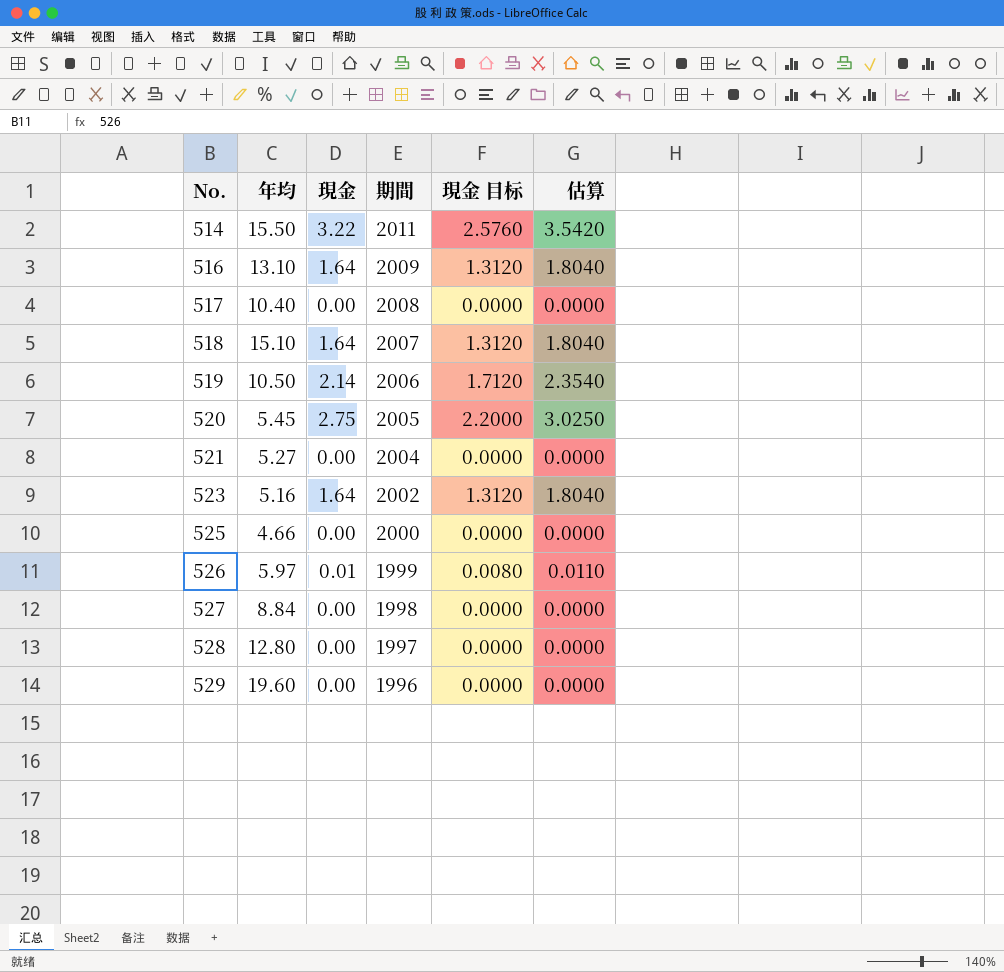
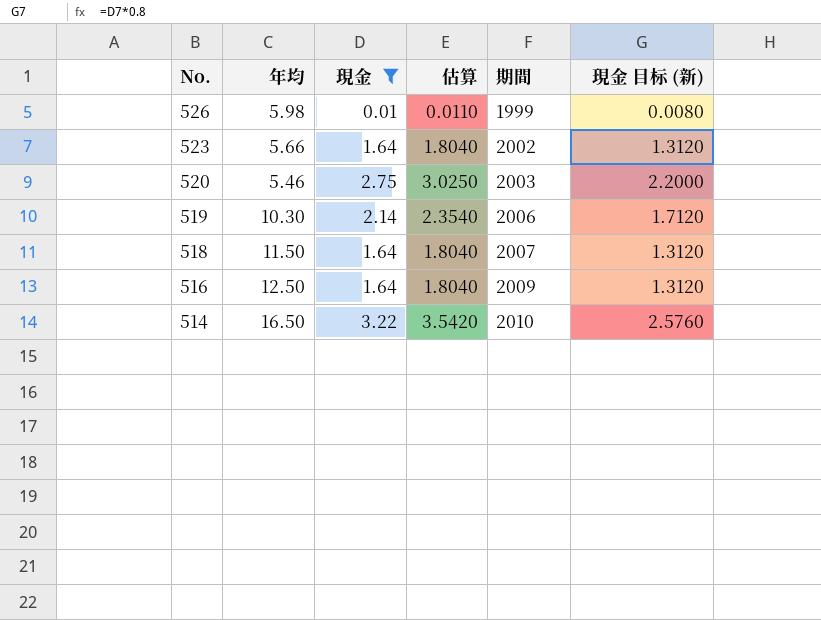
filter: none -> 現金 != 0.00
row order: No. ascending -> No. descending
column 估算 | position: 6 -> 4
column name: 現金 目标 -> 現金 目标 (新)
526 | 年均: 5.97 -> 5.98
523 | 年均: 5.16 -> 5.66
520 | 年均: 5.45 -> 5.46
520 | 期間: 2005 -> 2003
519 | 年均: 10.50 -> 10.30
518 | 年均: 15.10 -> 11.50
516 | 年均: 13.10 -> 12.50
514 | 年均: 15.50 -> 16.50
514 | 期間: 2011 -> 2010

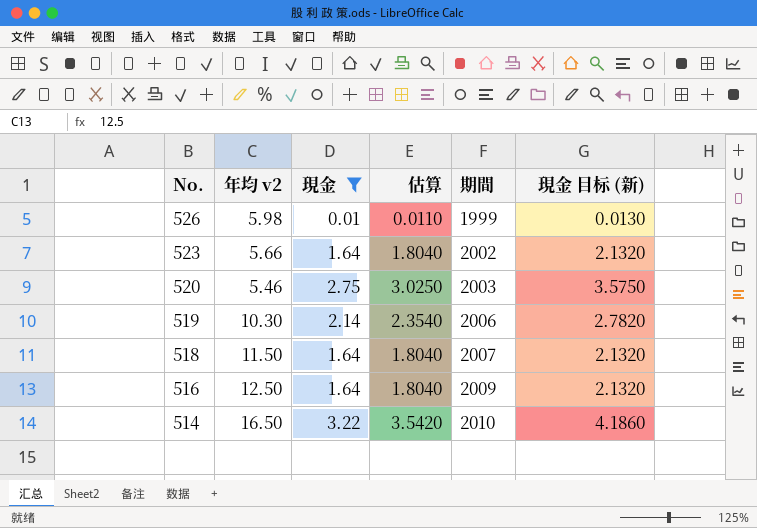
column name: 年均 -> 年均 v2
column 現金 目标 (新) | formula: [現金] * 0.8 -> [現金] * 1.3

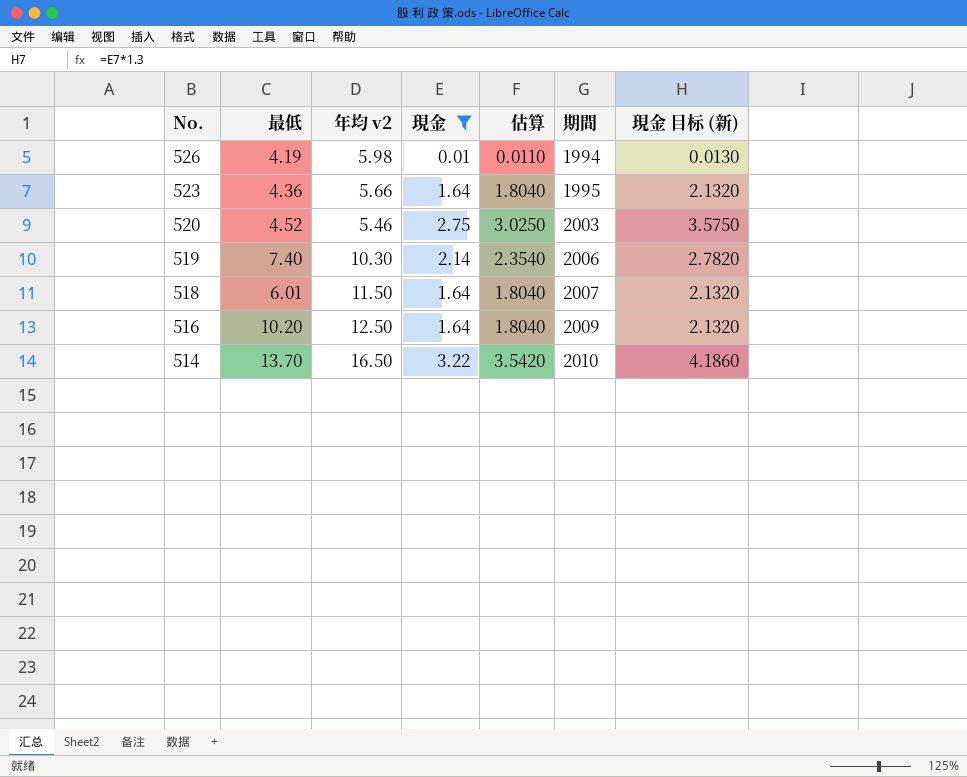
column 最低 | position: none -> 2
526 | 期間: 1999 -> 1994
523 | 期間: 2002 -> 1995

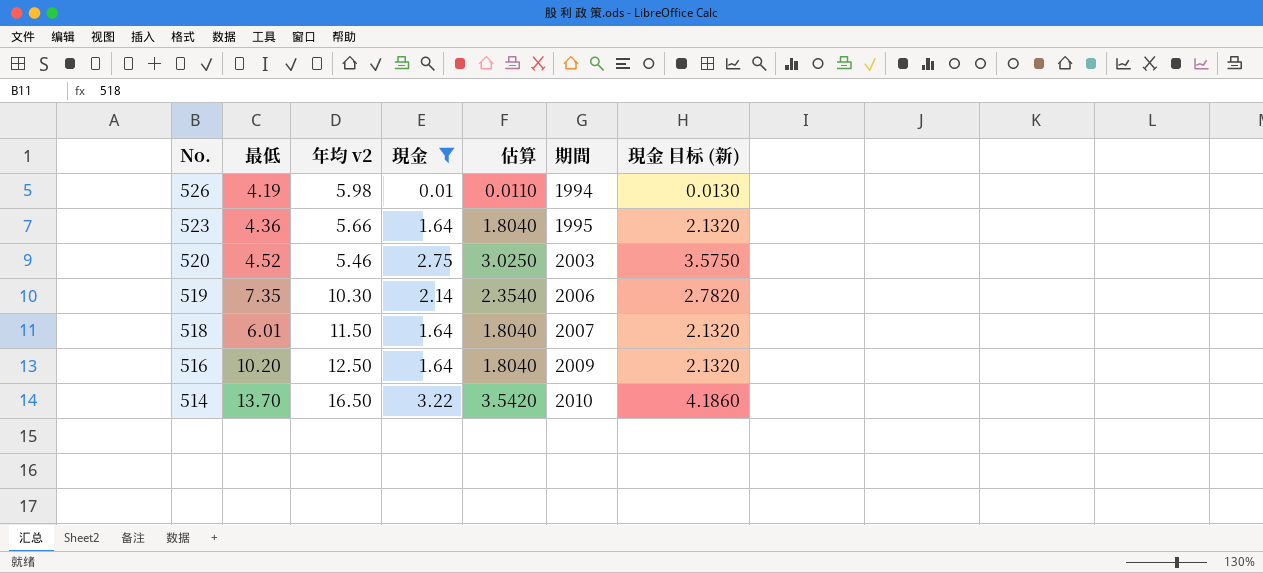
519 | 最低: 7.40 -> 7.35

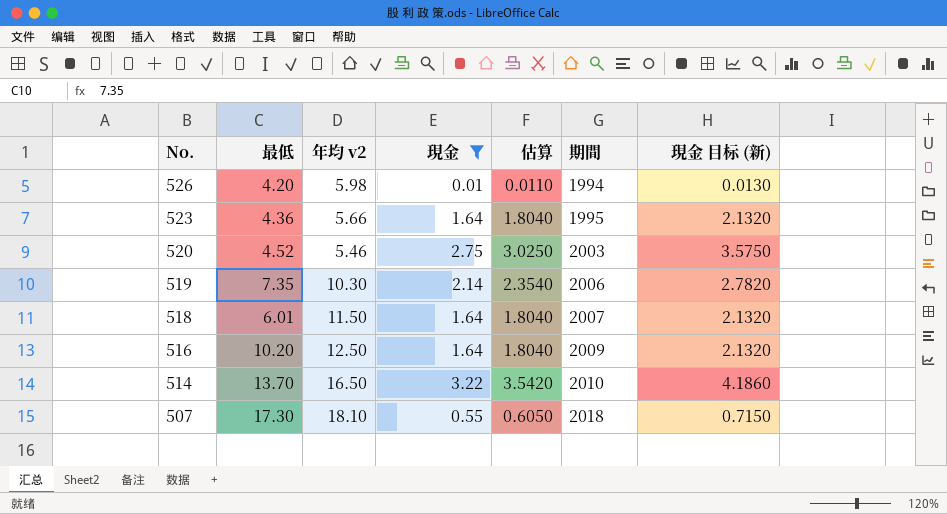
526 | 最低: 4.19 -> 4.20
row 507: none -> 17.30 | 18.10 | 0.55 | 0.6050 | 2018 | 0.7150

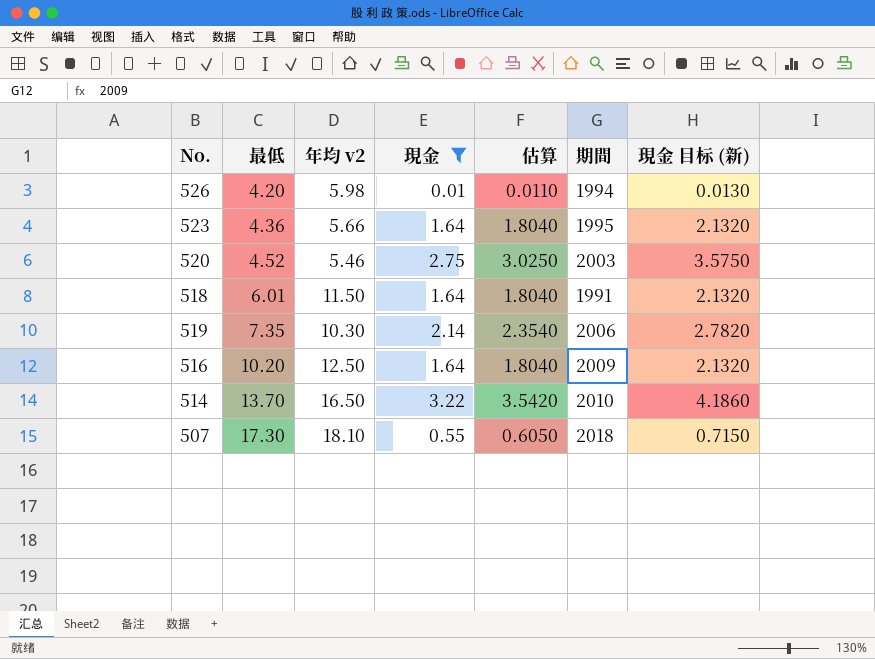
row order: No. descending -> 最低 ascending
518 | 期間: 2007 -> 1991

